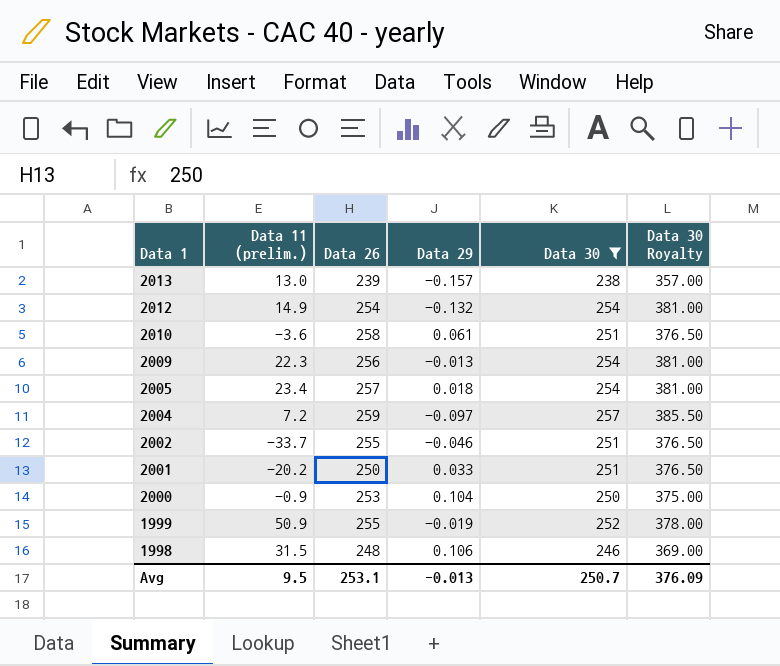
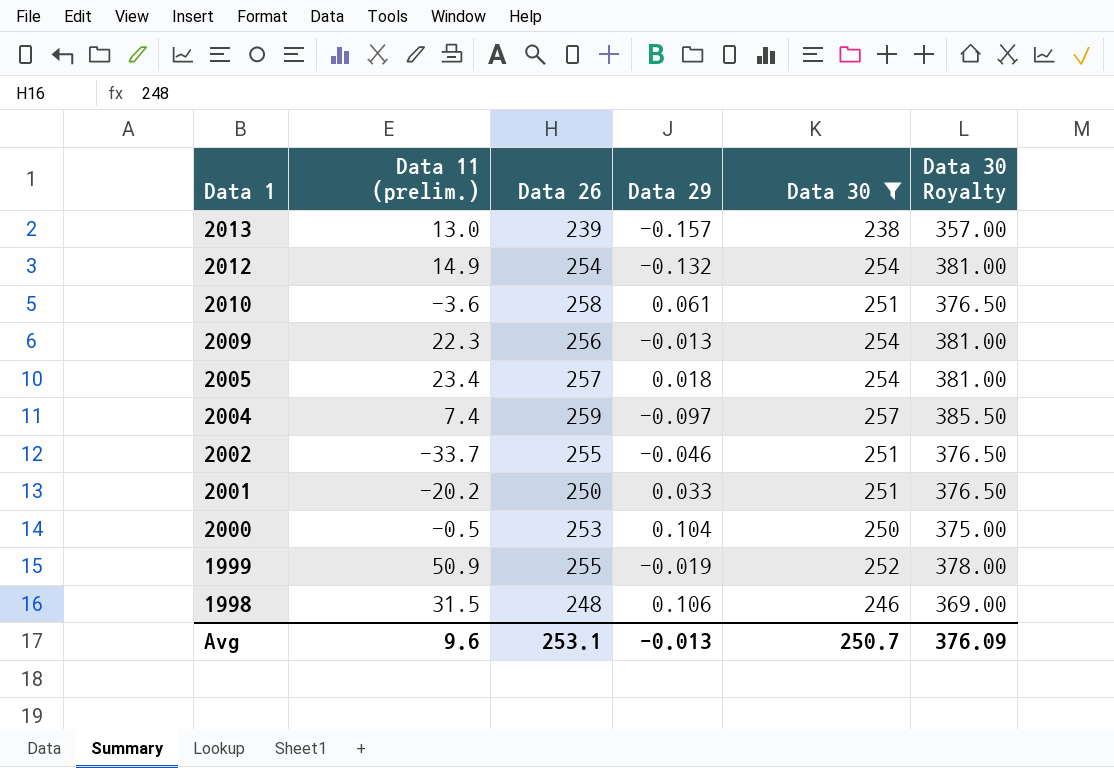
2004 | Data 11 (prelim.): 7.2 -> 7.4
2000 | Data 11 (prelim.): -0.9 -> -0.5
Avg | Data 11 (prelim.): 9.5 -> 9.6

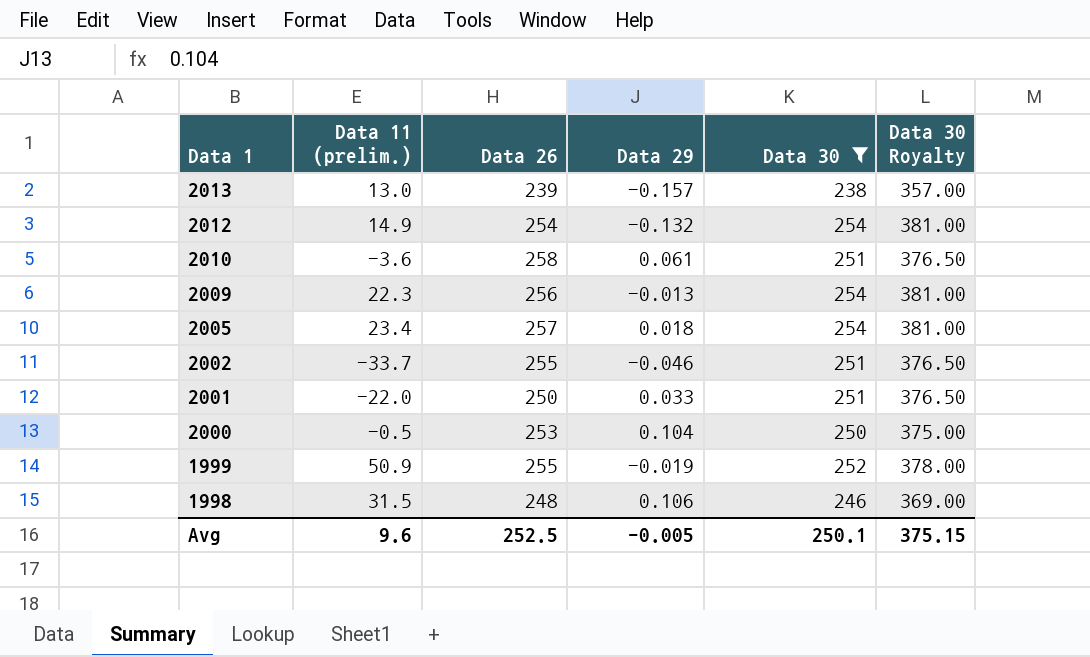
row 2004: 7.4 | 259 | -0.097 | 257 | 385.50 -> none
2001 | Data 11 (prelim.): -20.2 -> -22.0
Avg | Data 26: 253.1 -> 252.5
Avg | Data 29: -0.013 -> -0.005
Avg | Data 30: 250.7 -> 250.1
Avg | Data 30 Royalty: 376.09 -> 375.15

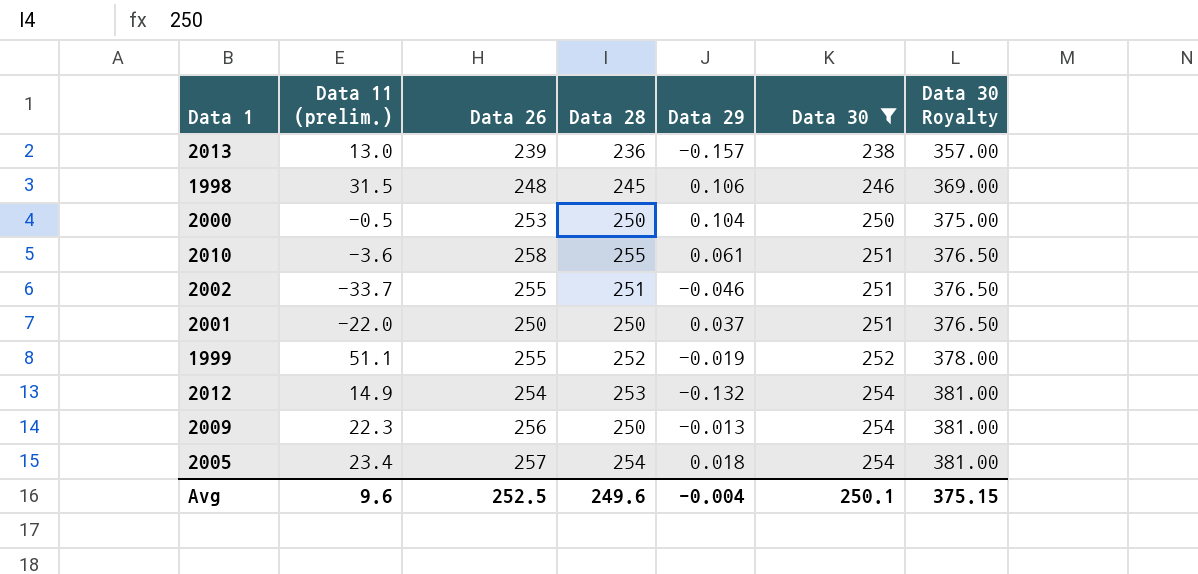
row order: Data 1 descending -> Data 30 ascending
column Data 28 | position: none -> 4
2001 | Data 29: 0.033 -> 0.037
1999 | Data 11 (prelim.): 50.9 -> 51.1
Avg | Data 29: -0.005 -> -0.004

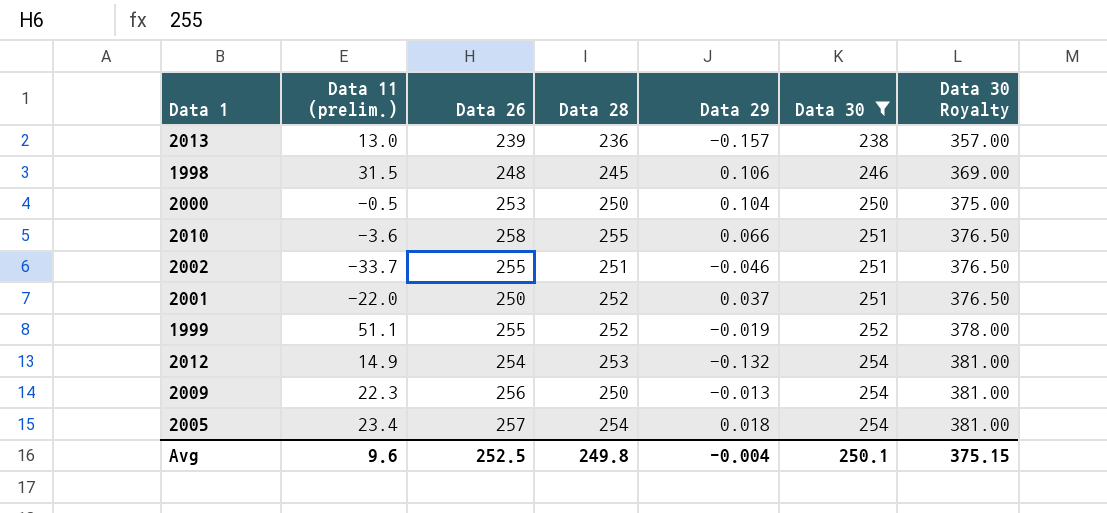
2010 | Data 29: 0.061 -> 0.066
2001 | Data 28: 250 -> 252
Avg | Data 28: 249.6 -> 249.8

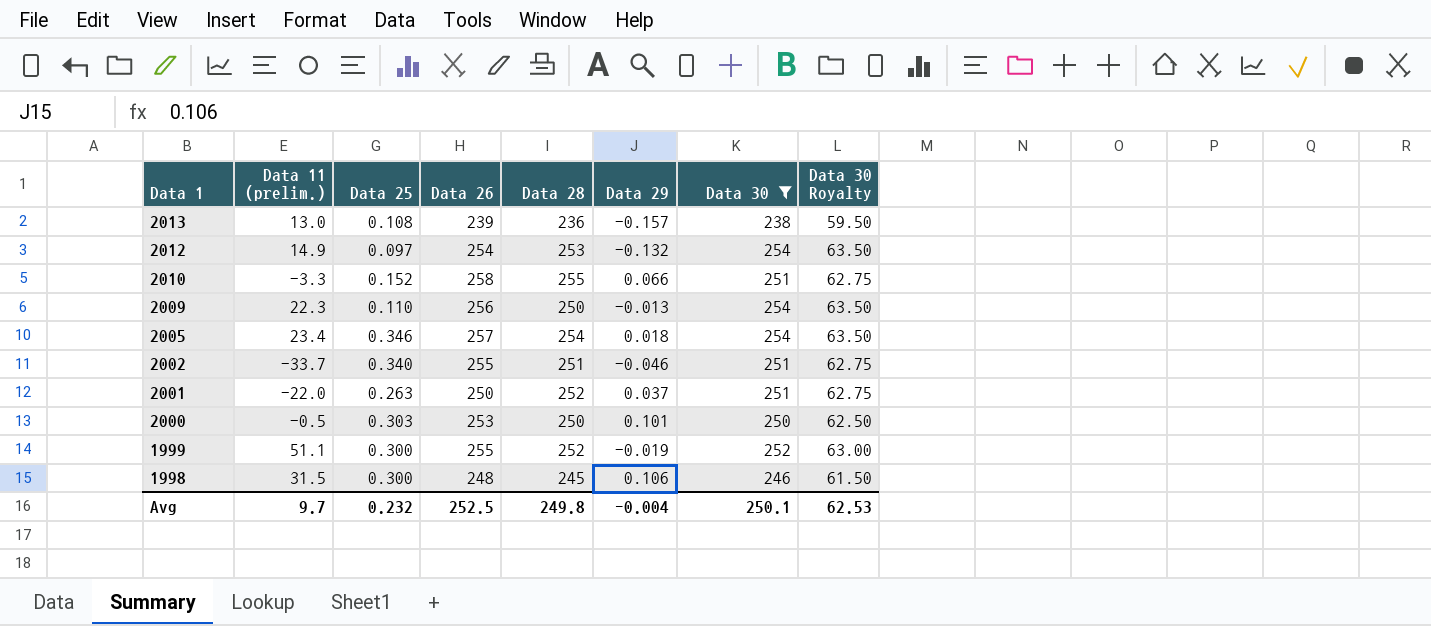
row order: Data 30 ascending -> Data 1 descending
column Data 25 | position: none -> 3
column Data 30 Royalty | formula: [Data 30] * 1.5 -> [Data 30] * 0.25
2010 | Data 11 (prelim.): -3.6 -> -3.3
2000 | Data 29: 0.104 -> 0.101
Avg | Data 11 (prelim.): 9.6 -> 9.7
Avg | Data 30 Royalty: 375.15 -> 62.53

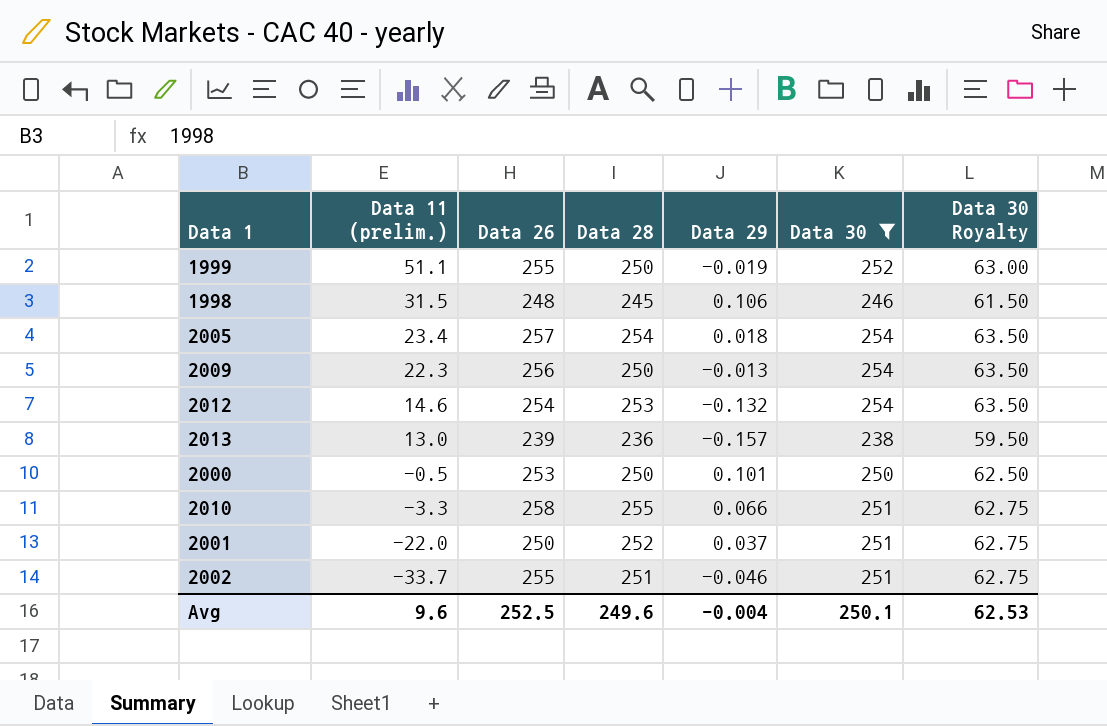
row order: Data 1 descending -> Data 11 (prelim.) descending
column Data 25 | position: 3 -> none
1999 | Data 28: 252 -> 250
2012 | Data 11 (prelim.): 14.9 -> 14.6
Avg | Data 11 (prelim.): 9.7 -> 9.6
Avg | Data 28: 249.8 -> 249.6

